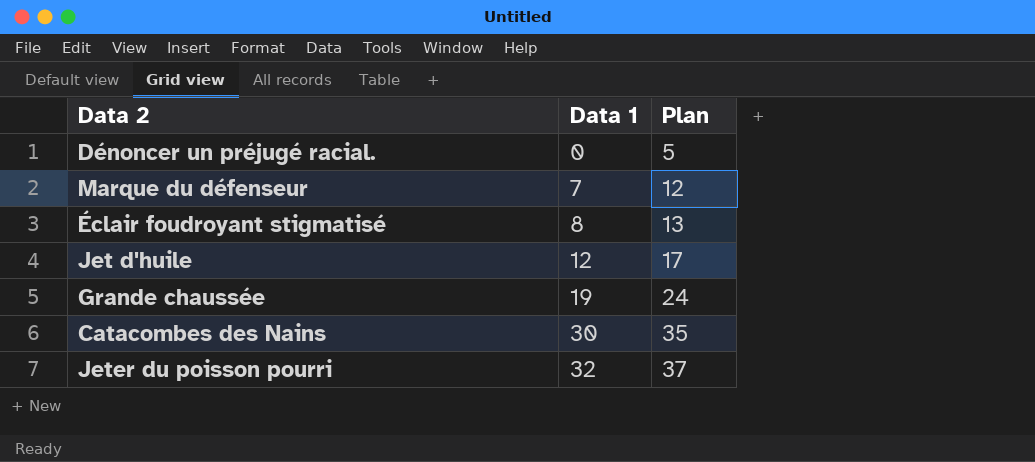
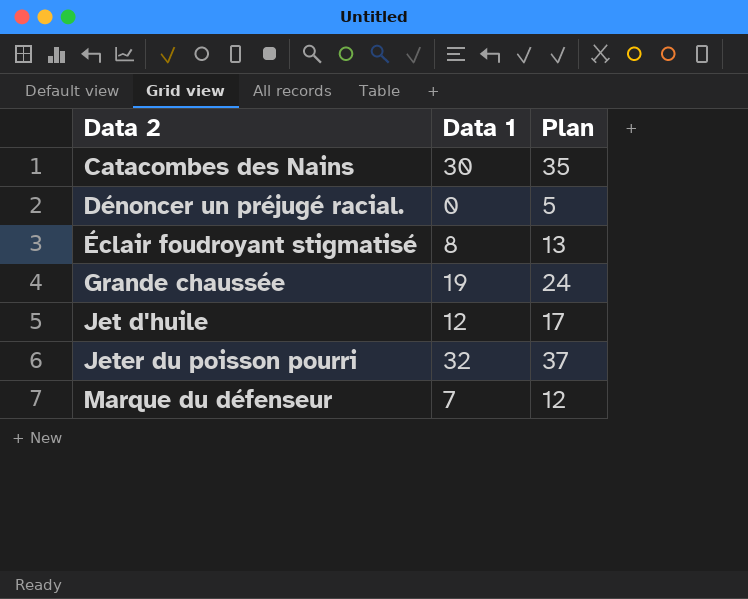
row order: Data 1 ascending -> Data 2 ascending

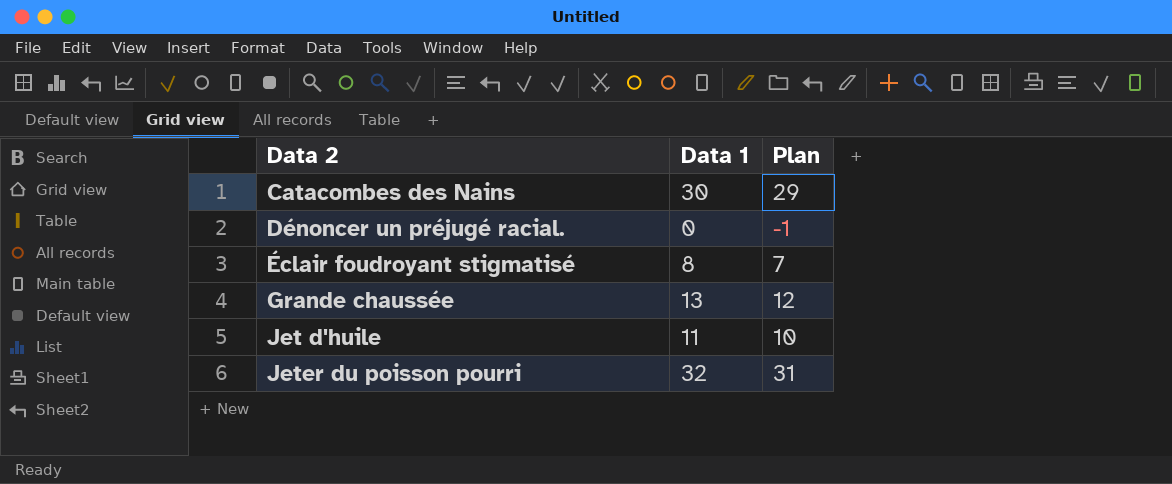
column Plan | formula: [Data 1] + 5 -> [Data 1] - 1
row Marque du défenseur: 7 | 12 -> none
Grande chaussée | Data 1: 19 -> 13
Jet d'huile | Data 1: 12 -> 11

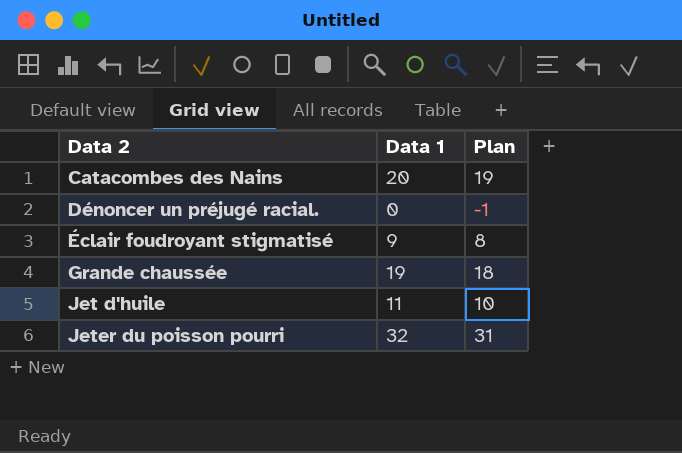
Catacombes des Nains | Data 1: 30 -> 20
Catacombes des Nains | Plan: 29 -> 19
Éclair foudroyant stigmatisé | Data 1: 8 -> 9
Éclair foudroyant stigmatisé | Plan: 7 -> 8
Grande chaussée | Data 1: 13 -> 19
Grande chaussée | Plan: 12 -> 18

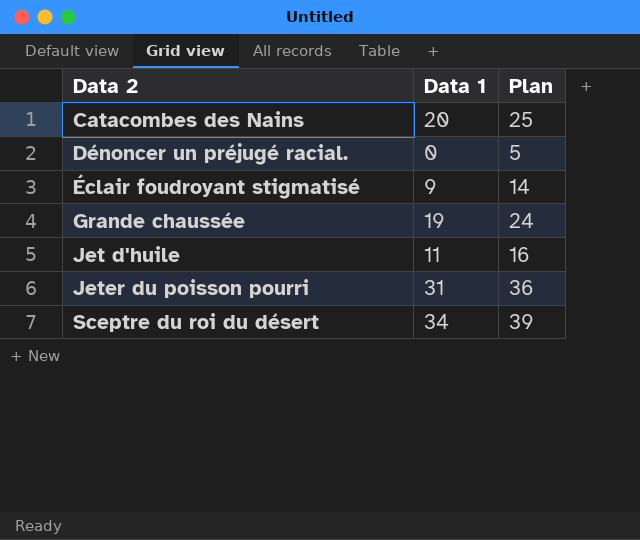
column Plan | formula: [Data 1] - 1 -> [Data 1] + 5
Jeter du poisson pourri | Data 1: 32 -> 31
row Sceptre du roi du désert: none -> 34 | 39

